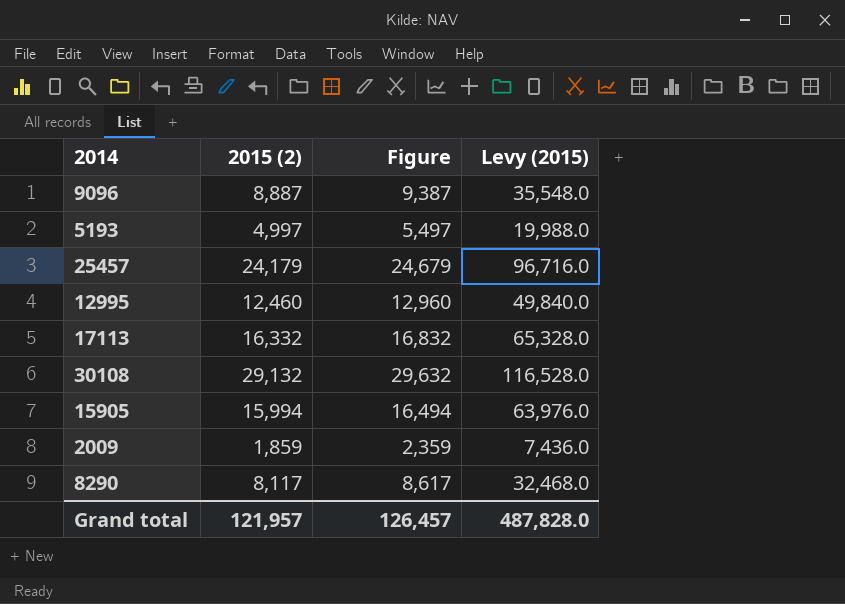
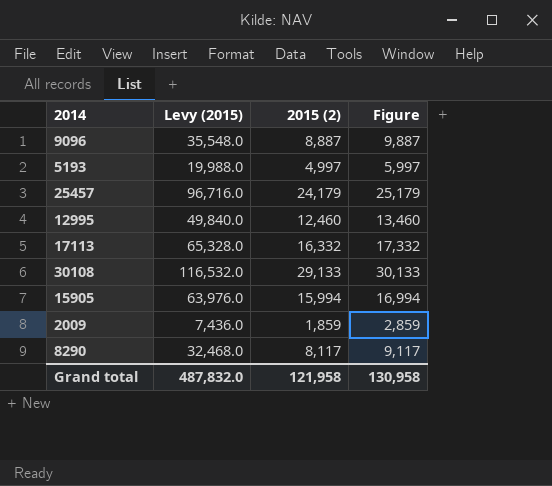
column Levy (2015) | position: 4 -> 2
column Figure | formula: [2015 (2)] + 500 -> [2015 (2)] + 1000
30108 | Levy (2015): 116,528.0 -> 116,532.0
30108 | 2015 (2): 29,132 -> 29,133
Grand total | Levy (2015): 487,828.0 -> 487,832.0
Grand total | 2015 (2): 121,957 -> 121,958
Grand total | Figure: 126,457 -> 130,958

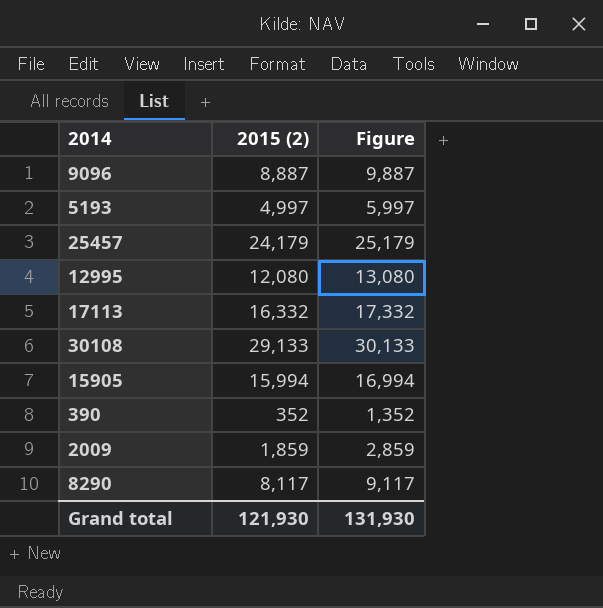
column Levy (2015) | formula: [2015 (2)] * 4 -> none
12995 | 2015 (2): 12,460 -> 12,080
12995 | Figure: 13,460 -> 13,080
row 390: none -> 352 | 1,352
Grand total | 2015 (2): 121,958 -> 121,930
Grand total | Figure: 130,958 -> 131,930

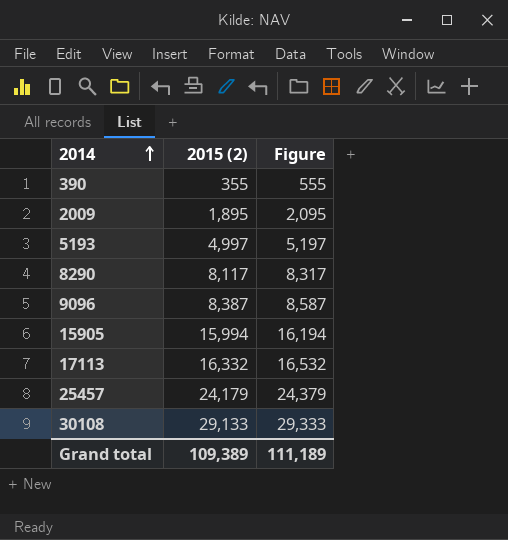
row order: none -> 2014 ascending
column Figure | formula: [2015 (2)] + 1000 -> [2015 (2)] + 200
row 12995: 12,080 | 13,080 -> none
390 | 2015 (2): 352 -> 355
2009 | 2015 (2): 1,859 -> 1,895
9096 | 2015 (2): 8,887 -> 8,387
Grand total | 2015 (2): 121,930 -> 109,389
Grand total | Figure: 131,930 -> 111,189

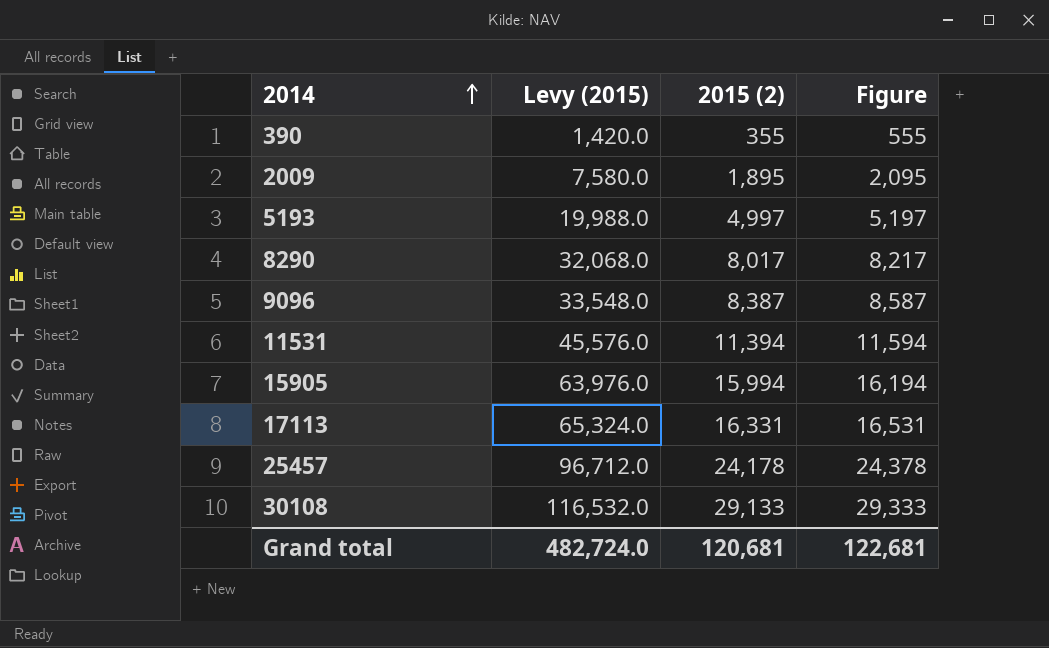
column Levy (2015) | formula: none -> [2015 (2)] * 4
8290 | 2015 (2): 8,117 -> 8,017
8290 | Figure: 8,317 -> 8,217
row 11531: none -> 45,576.0 | 11,394 | 11,594
17113 | 2015 (2): 16,332 -> 16,331
17113 | Figure: 16,532 -> 16,531
25457 | 2015 (2): 24,179 -> 24,178
25457 | Figure: 24,379 -> 24,378
Grand total | 2015 (2): 109,389 -> 120,681
Grand total | Figure: 111,189 -> 122,681

